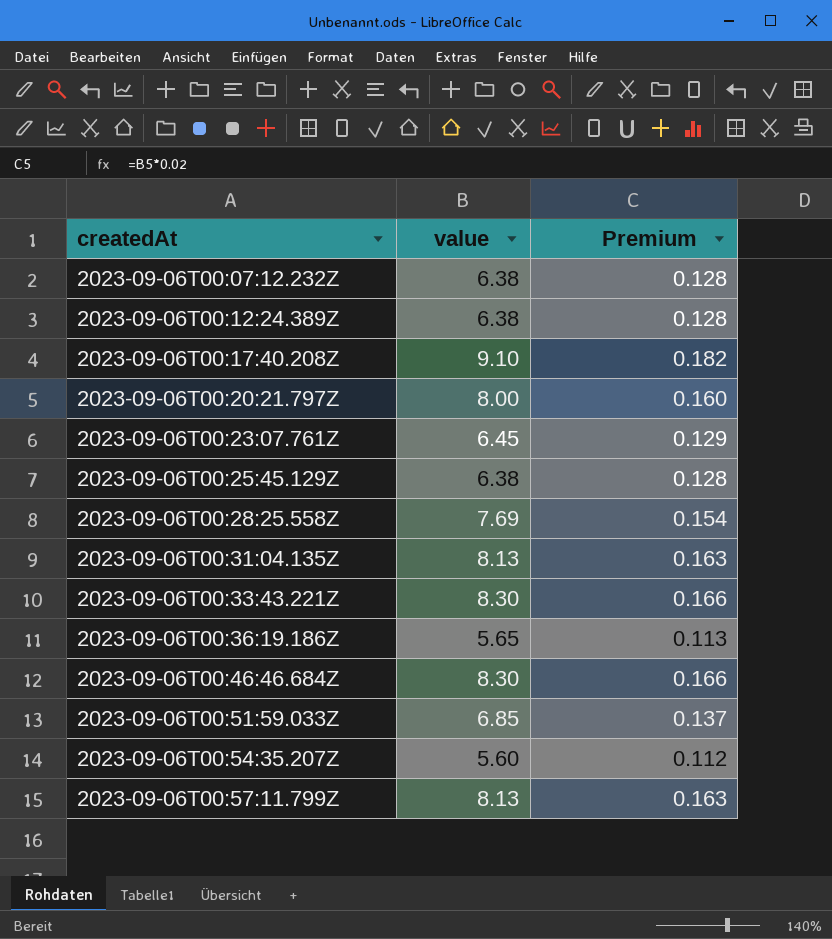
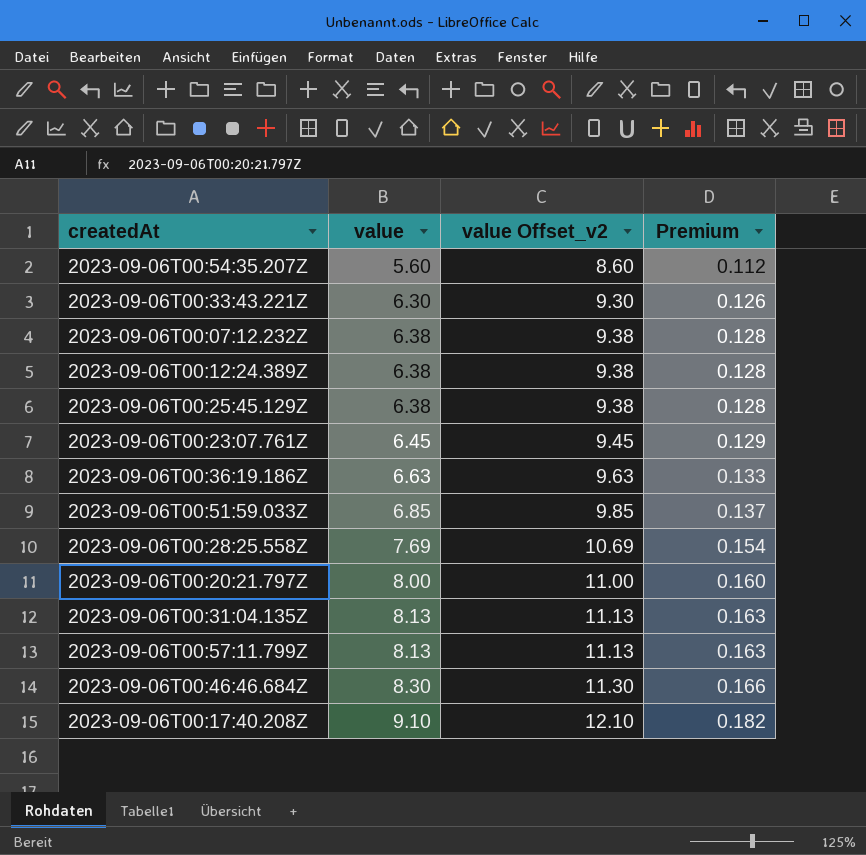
row order: createdAt ascending -> value ascending
column value Offset_v2 | formula: none -> [value] + 3
2023-09-06T00:33:43.221Z | value: 8.30 -> 6.30
2023-09-06T00:33:43.221Z | Premium: 0.166 -> 0.126
2023-09-06T00:36:19.186Z | value: 5.65 -> 6.63
2023-09-06T00:36:19.186Z | Premium: 0.113 -> 0.133

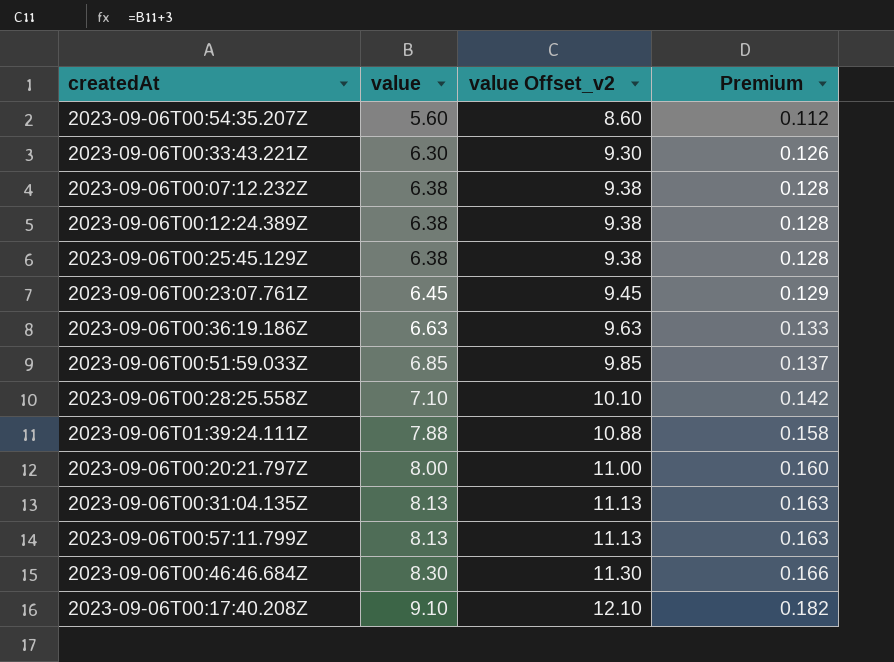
2023-09-06T00:28:25.558Z | value: 7.69 -> 7.10
2023-09-06T00:28:25.558Z | value Offset_v2: 10.69 -> 10.10
2023-09-06T00:28:25.558Z | Premium: 0.154 -> 0.142
row 2023-09-06T01:39:24.111Z: none -> 7.88 | 10.88 | 0.158

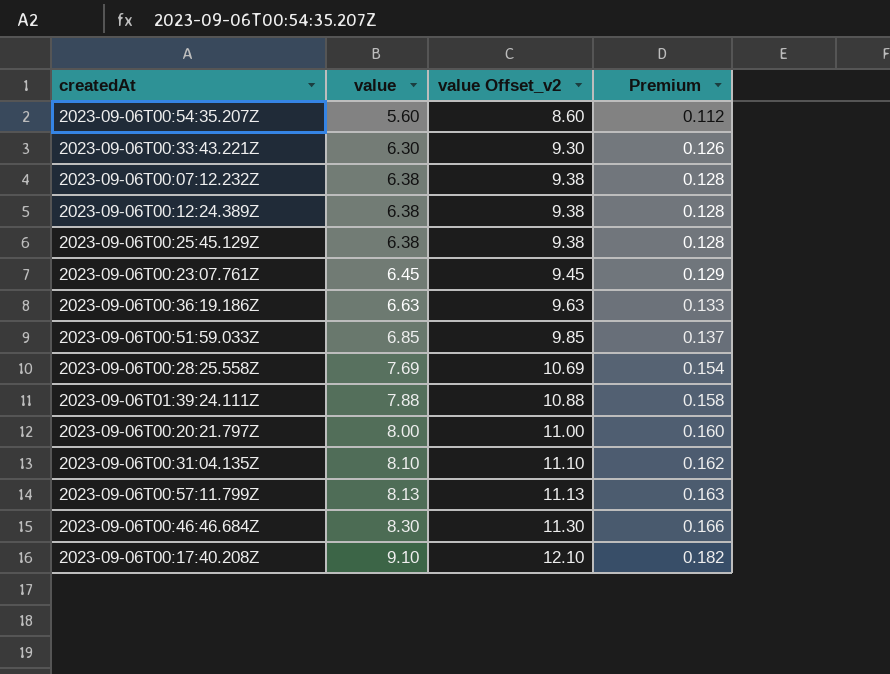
2023-09-06T00:28:25.558Z | value: 7.10 -> 7.69
2023-09-06T00:28:25.558Z | value Offset_v2: 10.10 -> 10.69
2023-09-06T00:28:25.558Z | Premium: 0.142 -> 0.154
2023-09-06T00:31:04.135Z | value: 8.13 -> 8.10
2023-09-06T00:31:04.135Z | value Offset_v2: 11.13 -> 11.10
2023-09-06T00:31:04.135Z | Premium: 0.163 -> 0.162

